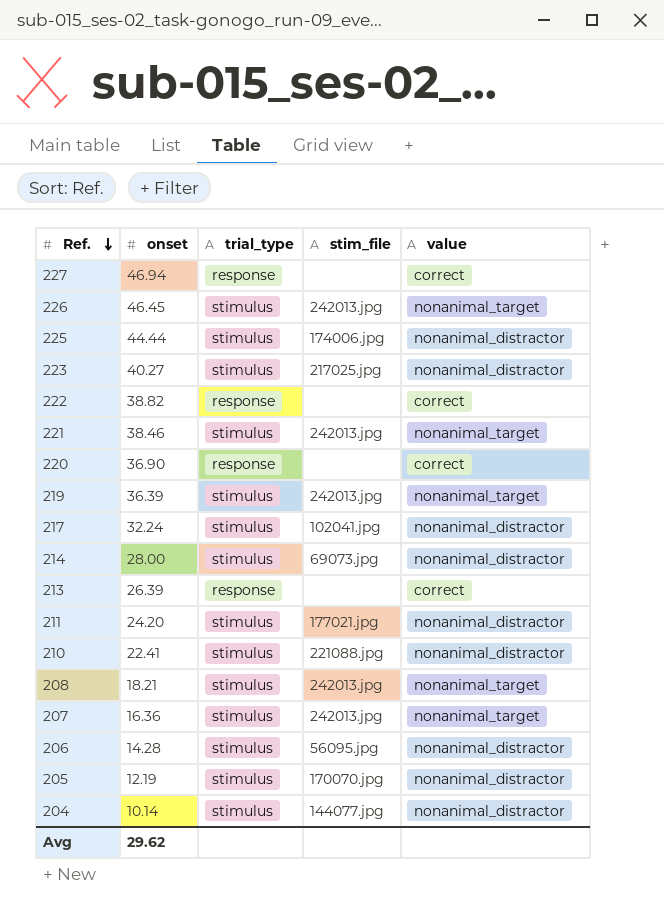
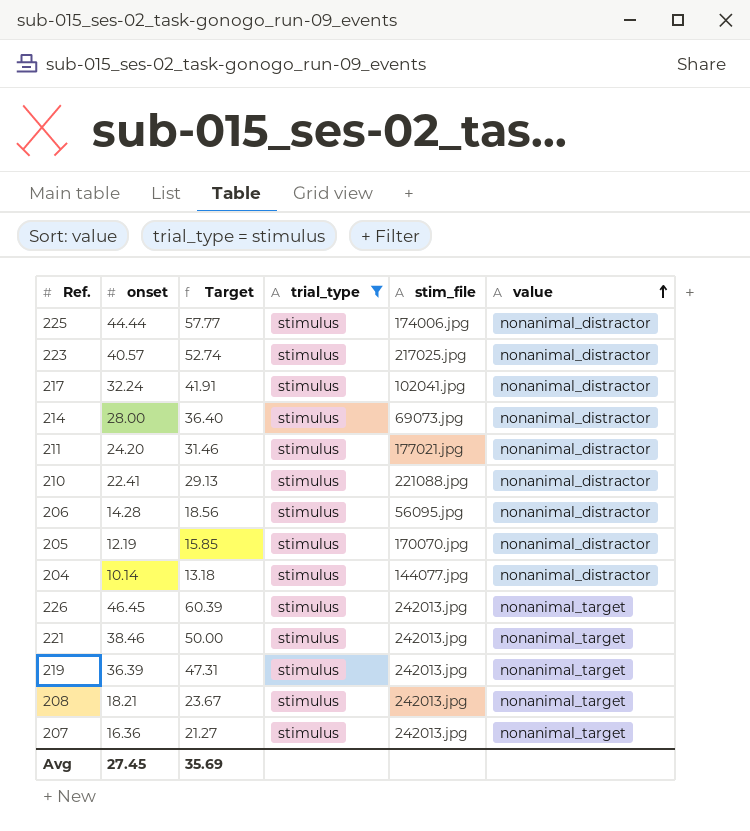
filter: none -> trial_type = stimulus
row order: Ref. descending -> value ascending
column Target | formula: none -> [onset] * 1.3
223 | onset: 40.27 -> 40.57
Avg | onset: 29.62 -> 27.45

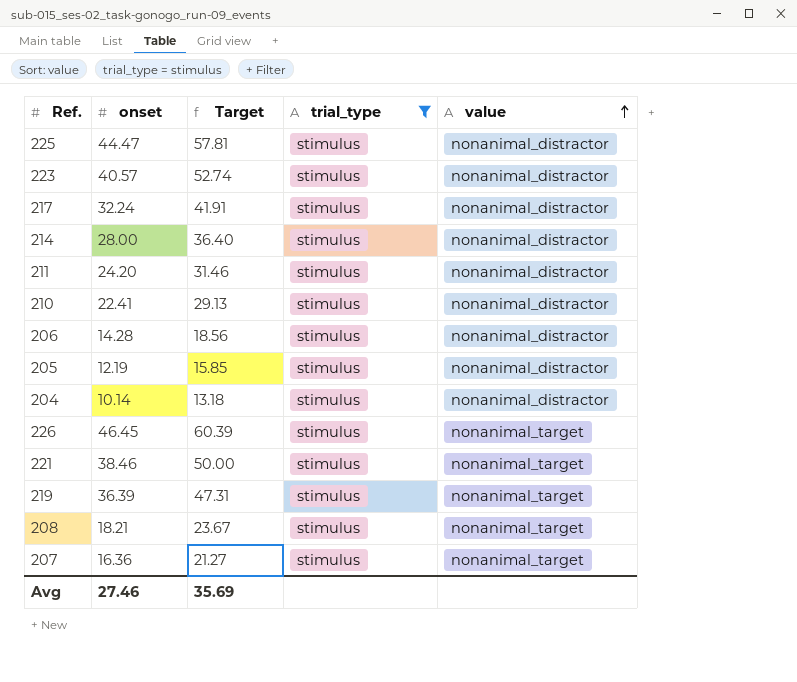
column stim_file | position: 5 -> none
225 | onset: 44.44 -> 44.47
225 | Target: 57.77 -> 57.81
Avg | onset: 27.45 -> 27.46

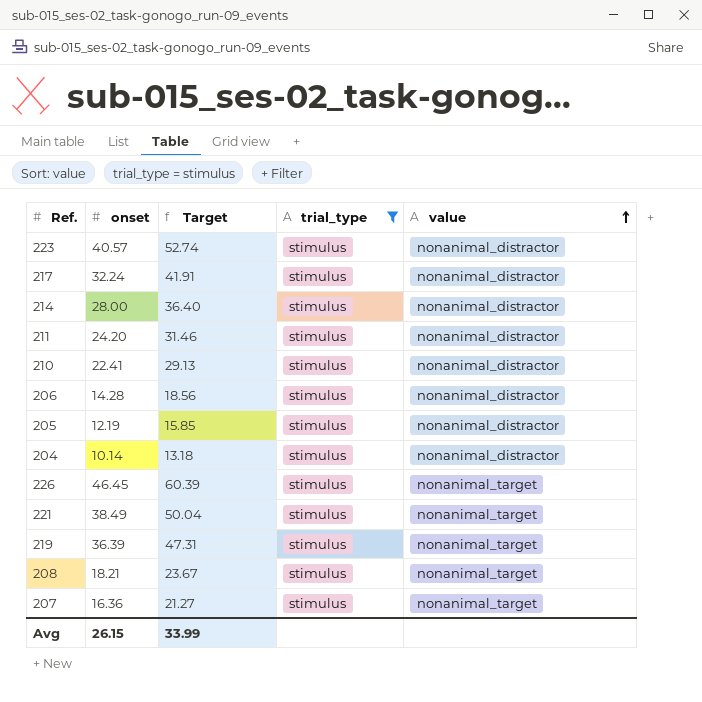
row 225: 44.47 | 57.81 | stimulus | nonanimal_distractor -> none
221 | onset: 38.46 -> 38.49
221 | Target: 50.00 -> 50.04
Avg | onset: 27.46 -> 26.15
Avg | Target: 35.69 -> 33.99

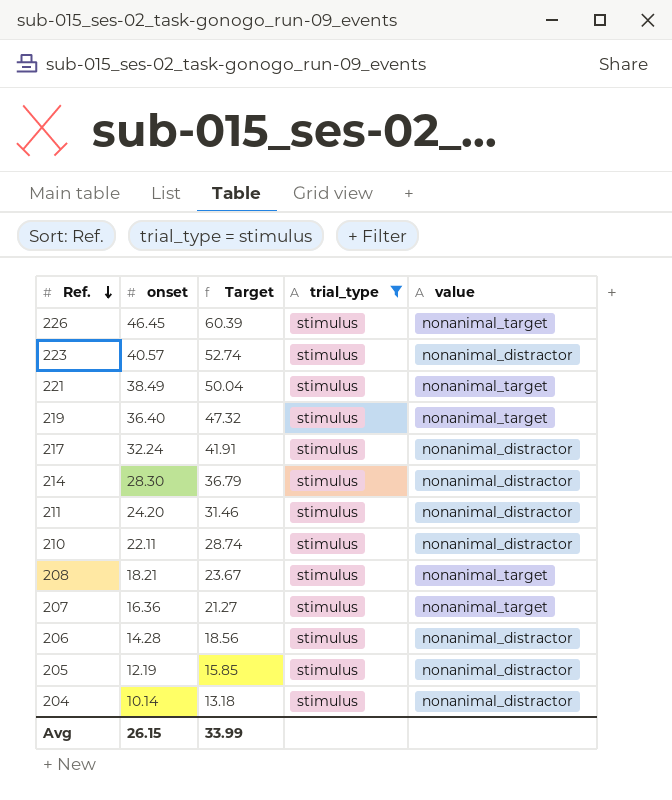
row order: value ascending -> Ref. descending
219 | onset: 36.39 -> 36.40
219 | Target: 47.31 -> 47.32
214 | onset: 28.00 -> 28.30
214 | Target: 36.40 -> 36.79
210 | onset: 22.41 -> 22.11
210 | Target: 29.13 -> 28.74

